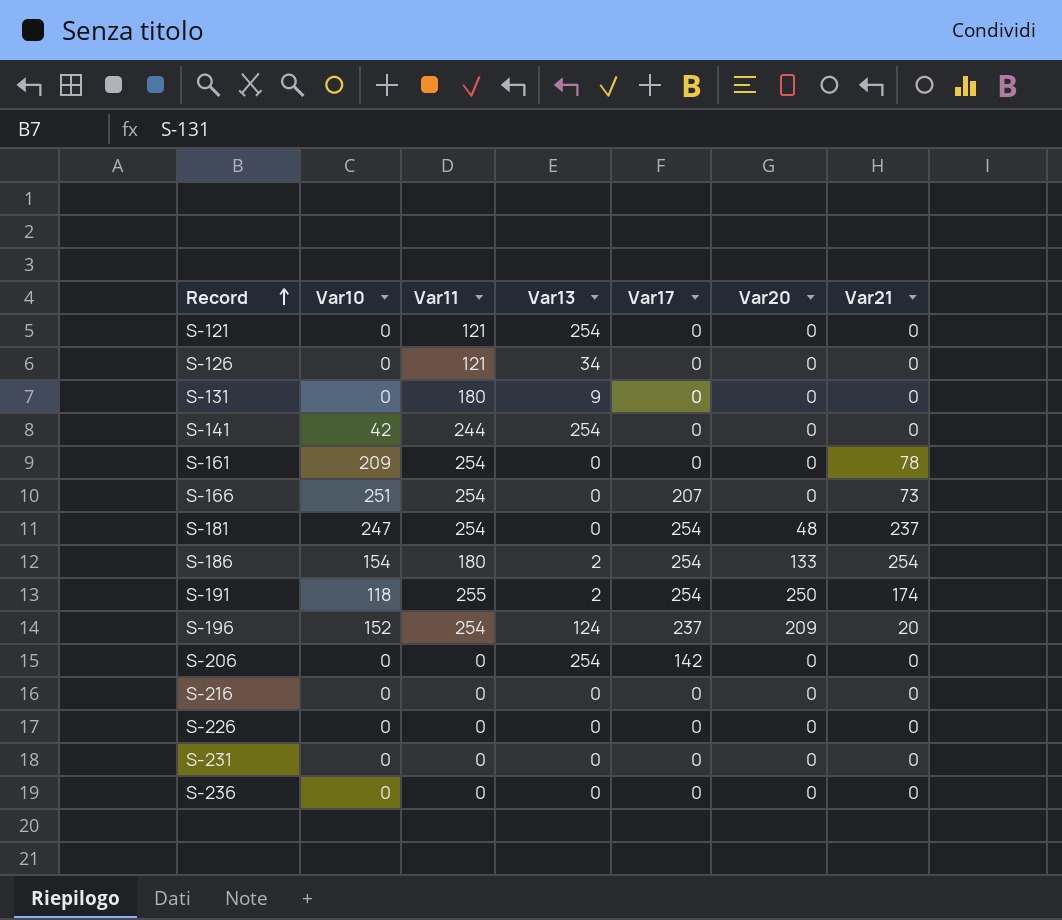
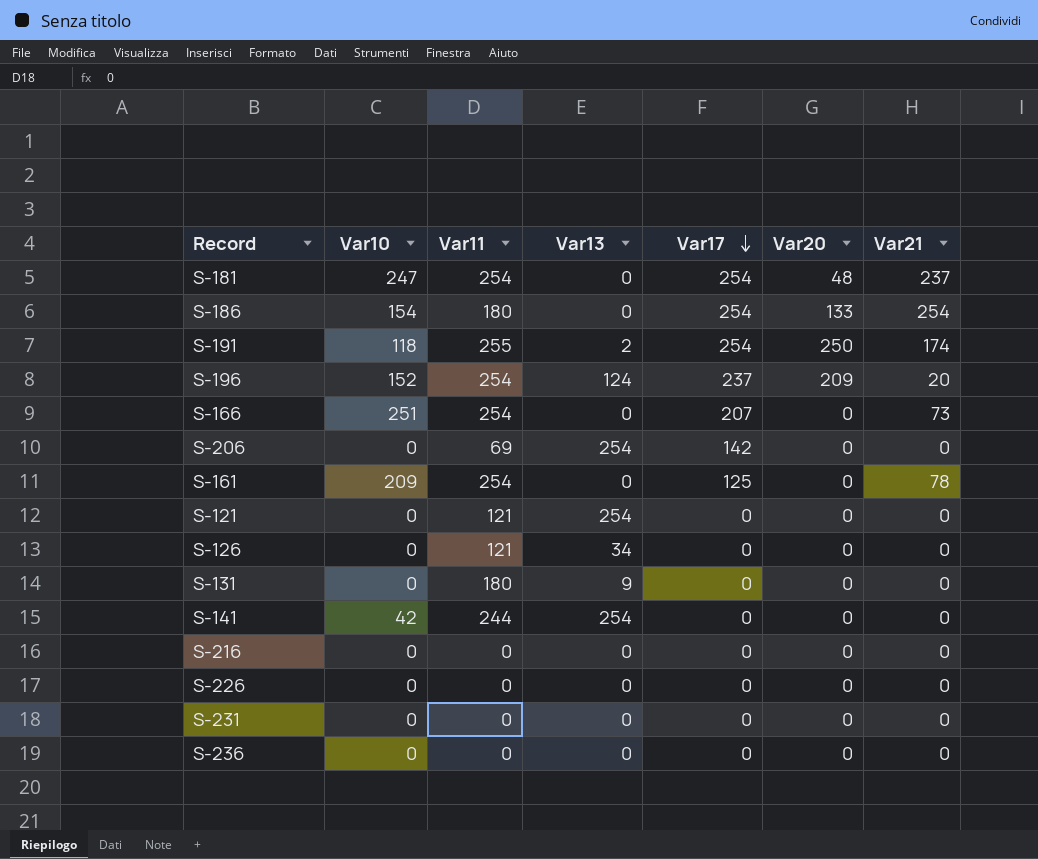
row order: Record ascending -> Var17 descending
S-186 | Var13: 2 -> 0
S-206 | Var11: 0 -> 69
S-161 | Var17: 0 -> 125

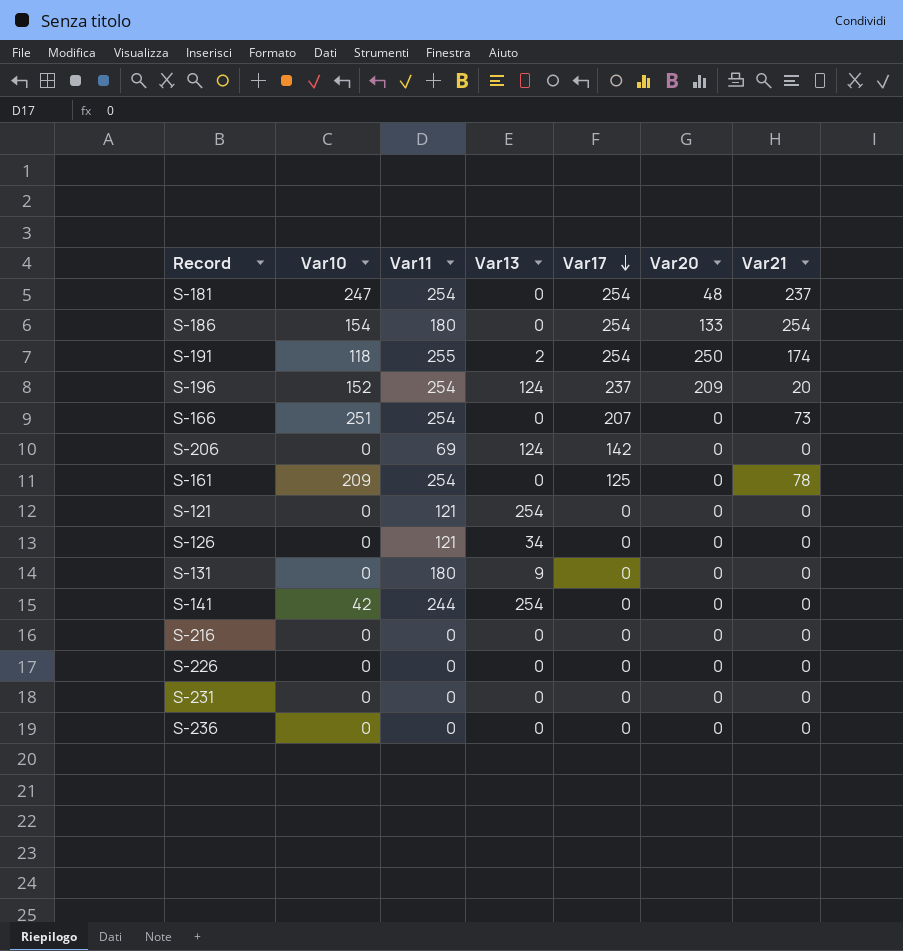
S-206 | Var13: 254 -> 124

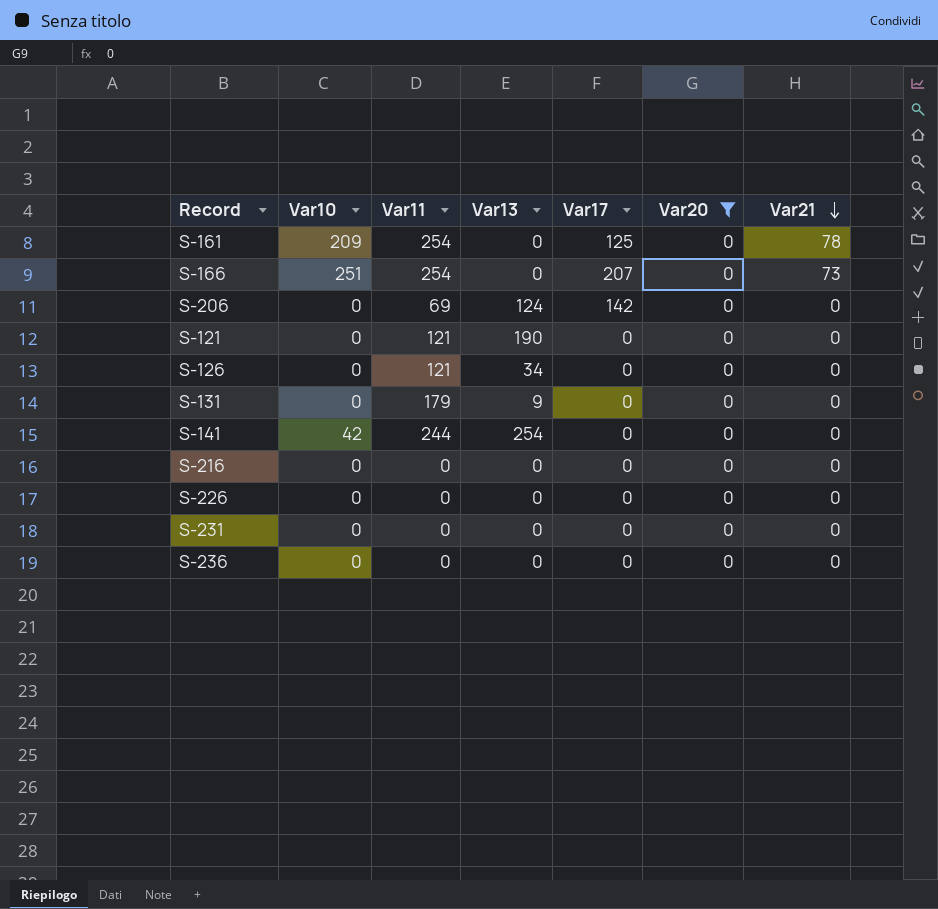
filter: none -> Var20 = 0
row order: Var17 descending -> Var21 descending
S-121 | Var13: 254 -> 190
S-131 | Var11: 180 -> 179

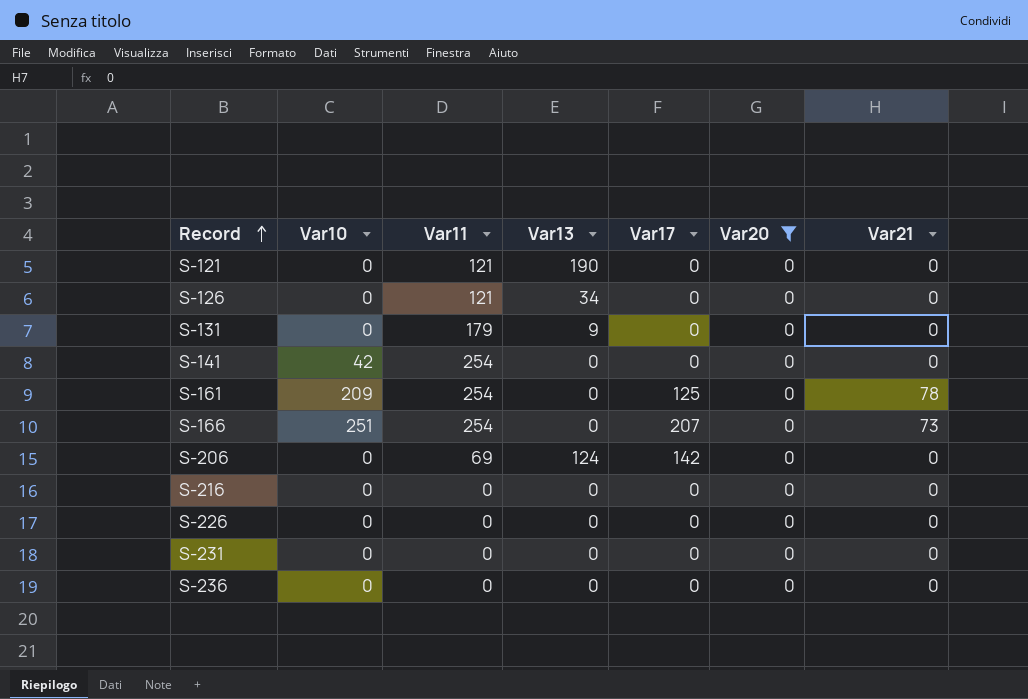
row order: Var21 descending -> Record ascending
S-141 | Var11: 244 -> 254
S-141 | Var13: 254 -> 0

